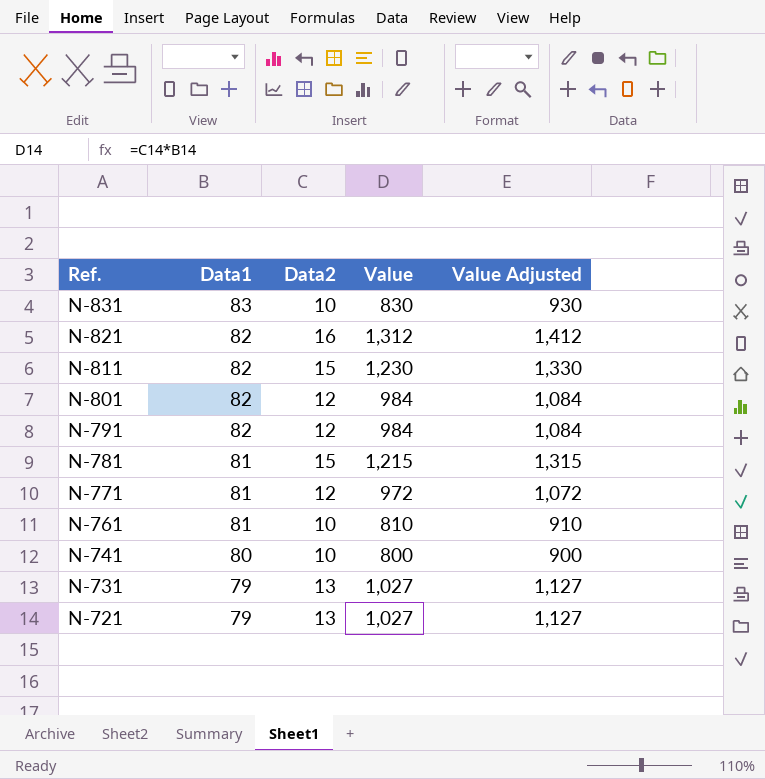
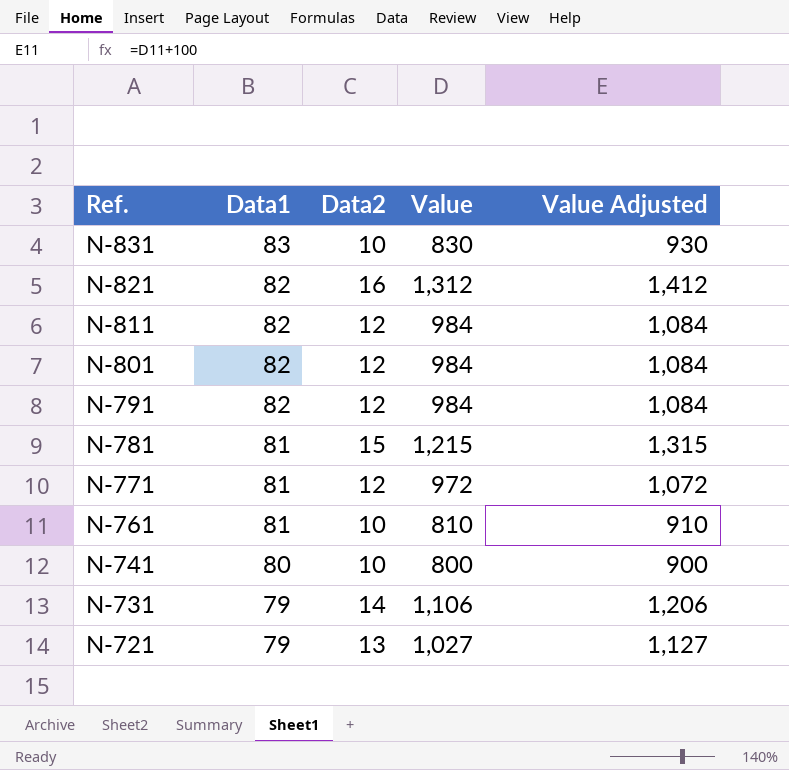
N-811 | Data2: 15 -> 12
N-811 | Value: 1,230 -> 984
N-811 | Value Adjusted: 1,330 -> 1,084
N-731 | Data2: 13 -> 14
N-731 | Value: 1,027 -> 1,106
N-731 | Value Adjusted: 1,127 -> 1,206

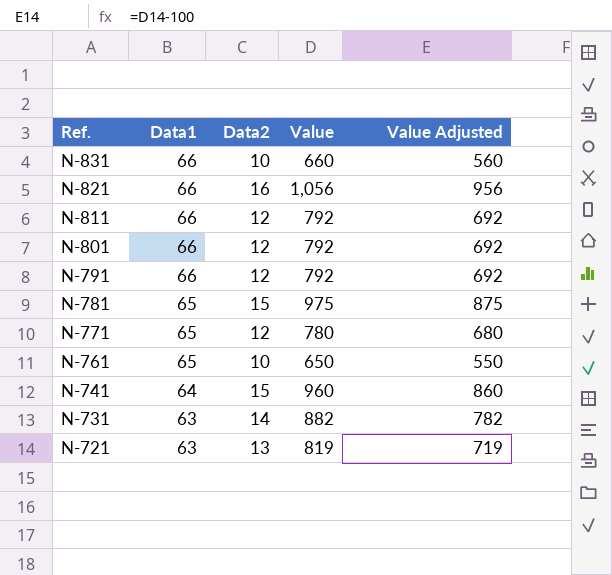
column Value Adjusted | formula: [Value] + 100 -> [Value] - 100
N-831 | Data1: 83 -> 66
N-831 | Value: 830 -> 660
N-821 | Data1: 82 -> 66
N-821 | Value: 1,312 -> 1,056
N-811 | Data1: 82 -> 66
N-811 | Value: 984 -> 792
N-801 | Data1: 82 -> 66
N-801 | Value: 984 -> 792
N-791 | Data1: 82 -> 66
N-791 | Value: 984 -> 792
N-781 | Data1: 81 -> 65
N-781 | Value: 1,215 -> 975
N-771 | Data1: 81 -> 65
N-771 | Value: 972 -> 780
N-761 | Data1: 81 -> 65
N-761 | Value: 810 -> 650
N-741 | Data1: 80 -> 64
N-741 | Data2: 10 -> 15
N-741 | Value: 800 -> 960
N-731 | Data1: 79 -> 63
N-731 | Value: 1,106 -> 882
N-721 | Data1: 79 -> 63
N-721 | Value: 1,027 -> 819

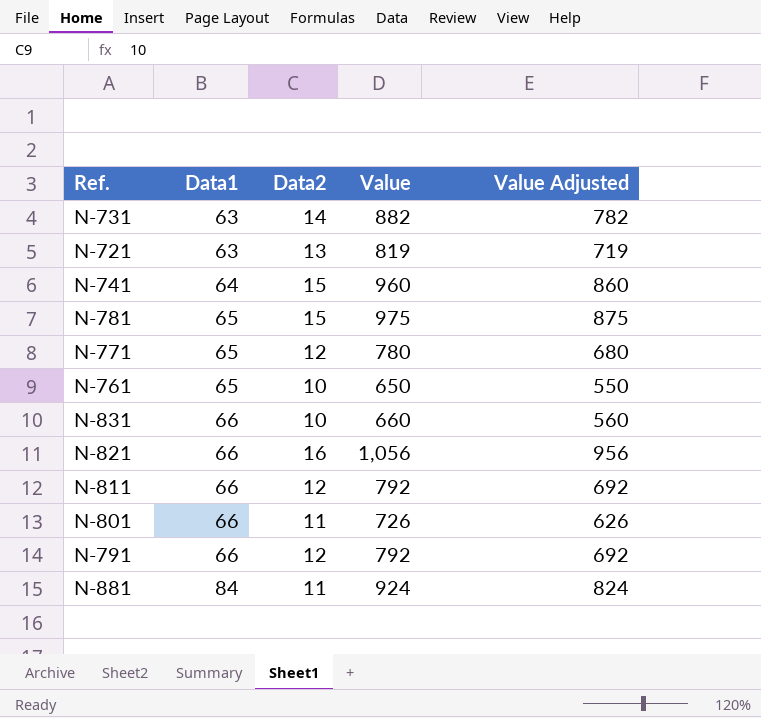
row order: Ref. descending -> Data1 ascending
N-801 | Data2: 12 -> 11
N-801 | Value: 792 -> 726
N-801 | Value Adjusted: 692 -> 626
row N-881: none -> 84 | 11 | 924 | 824

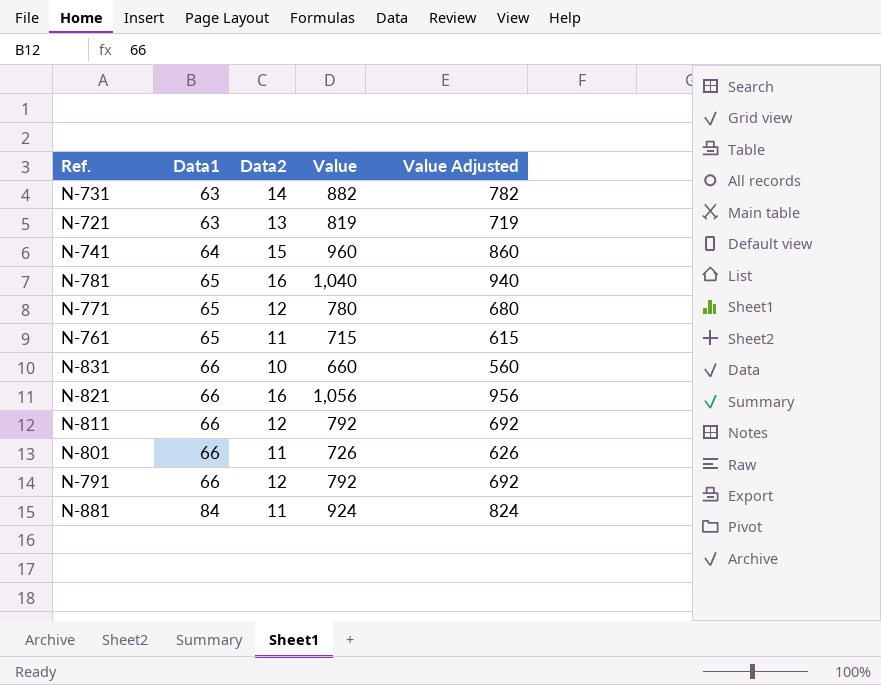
N-781 | Data2: 15 -> 16
N-781 | Value: 975 -> 1,040
N-781 | Value Adjusted: 875 -> 940
N-761 | Data2: 10 -> 11
N-761 | Value: 650 -> 715
N-761 | Value Adjusted: 550 -> 615

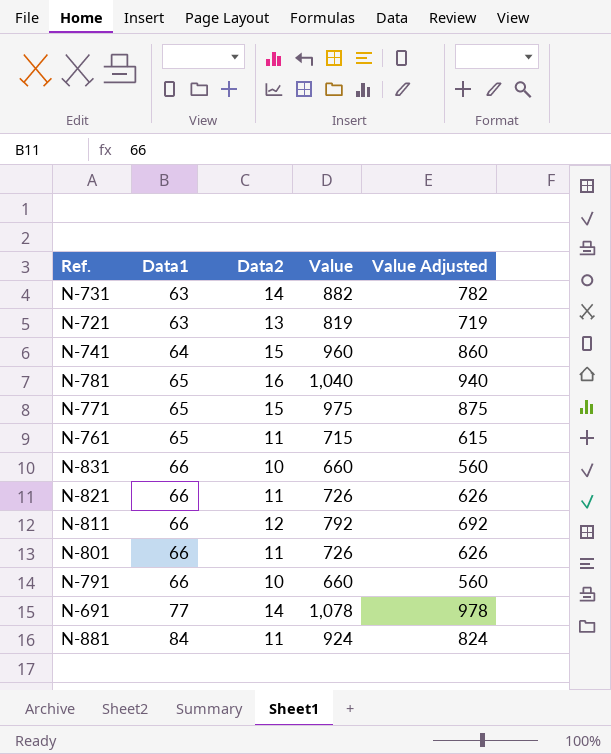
N-771 | Data2: 12 -> 15
N-771 | Value: 780 -> 975
N-771 | Value Adjusted: 680 -> 875
N-821 | Data2: 16 -> 11
N-821 | Value: 1,056 -> 726
N-821 | Value Adjusted: 956 -> 626
N-791 | Data2: 12 -> 10
N-791 | Value: 792 -> 660
N-791 | Value Adjusted: 692 -> 560
row N-691: none -> 77 | 14 | 1,078 | 978

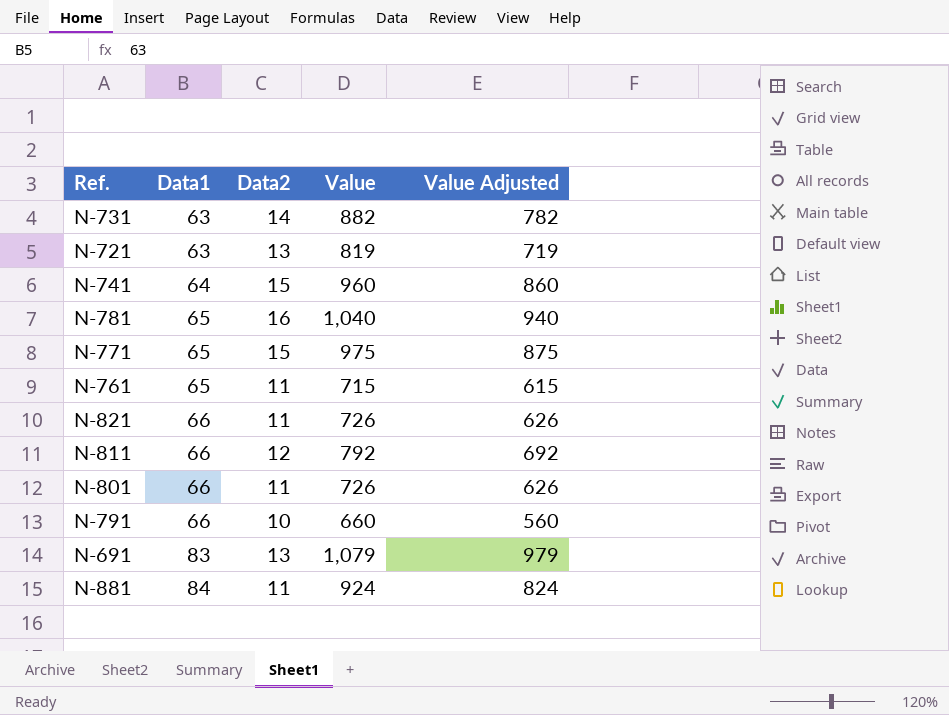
row N-831: 66 | 10 | 660 | 560 -> none
N-691 | Data1: 77 -> 83
N-691 | Data2: 14 -> 13
N-691 | Value: 1,078 -> 1,079
N-691 | Value Adjusted: 978 -> 979

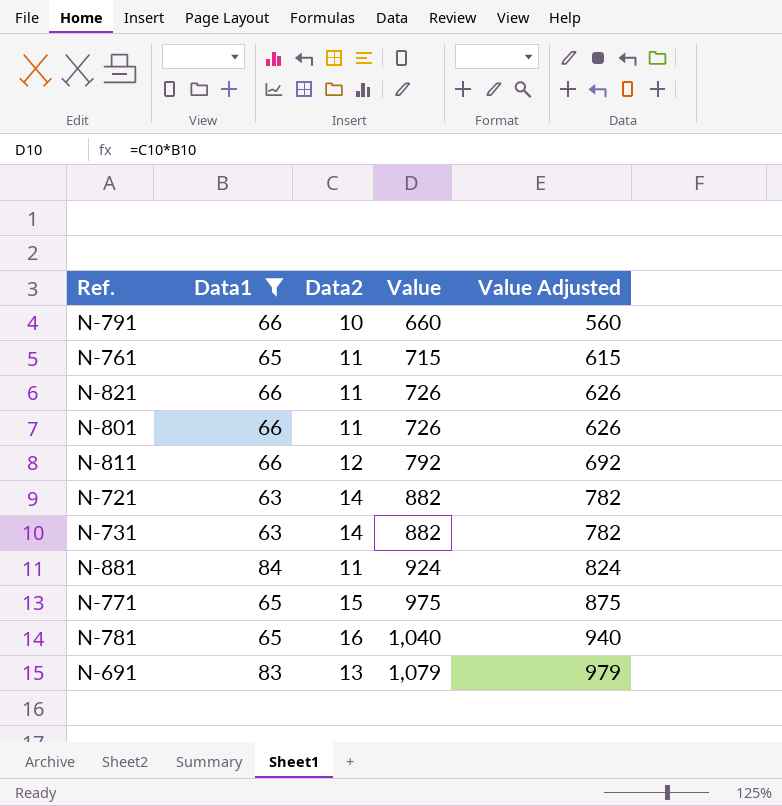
filter: none -> Data1 != 64
row order: Data1 ascending -> Value ascending
N-721 | Data2: 13 -> 14
N-721 | Value: 819 -> 882
N-721 | Value Adjusted: 719 -> 782

